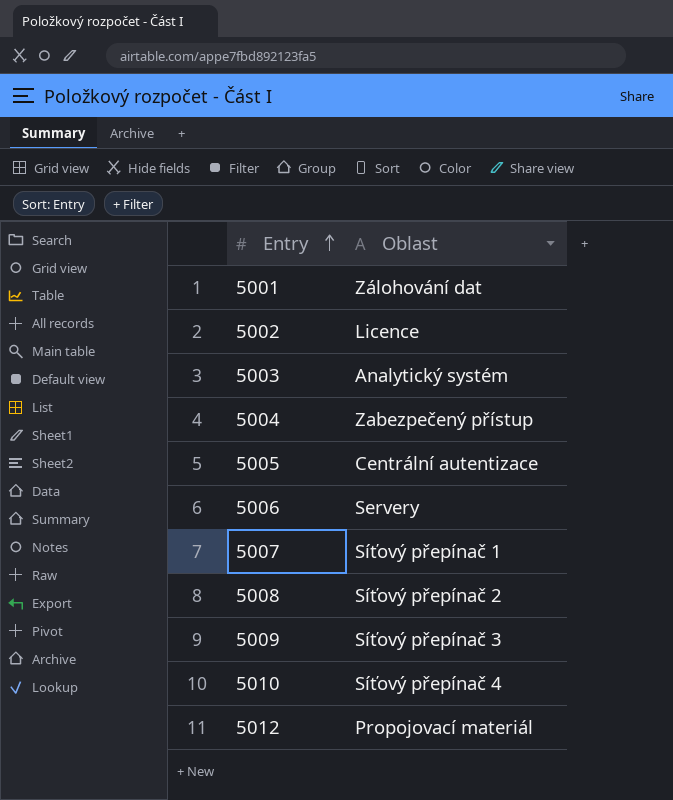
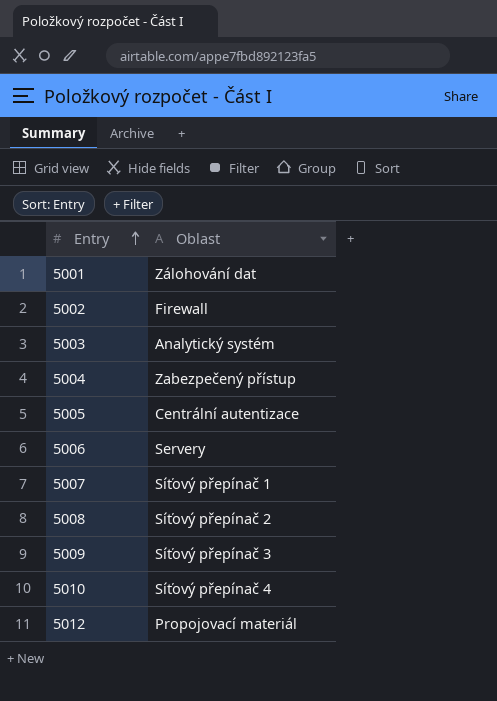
5002 | Oblast: Licence -> Firewall

